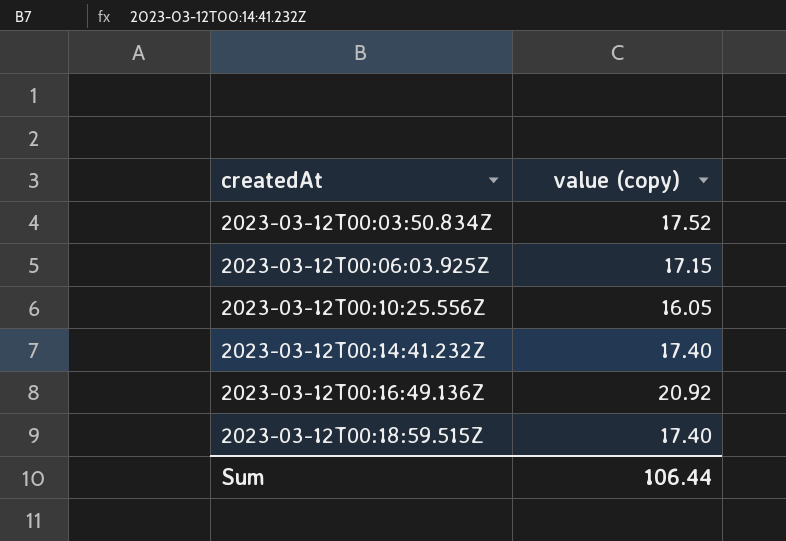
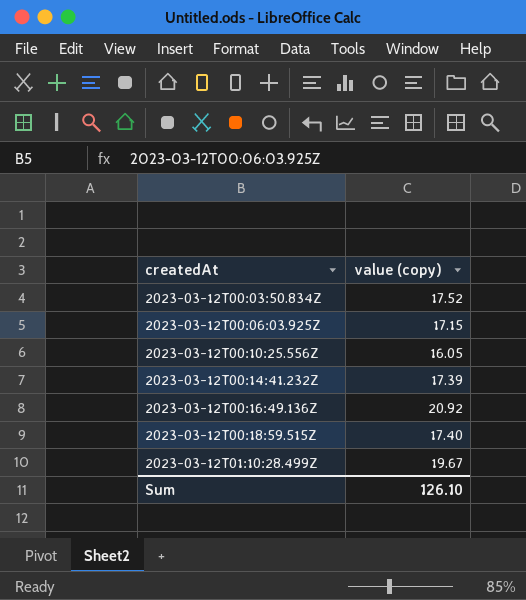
2023-03-12T00:14:41.232Z | value (copy): 17.40 -> 17.39
row 2023-03-12T01:10:28.499Z: none -> 19.67
Sum | value (copy): 106.44 -> 126.10

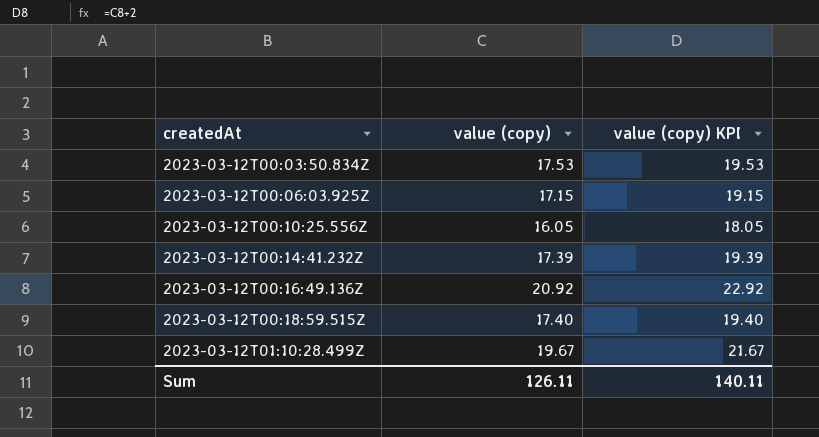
column value (copy) KPI | formula: none -> [value (copy)] + 2
2023-03-12T00:03:50.834Z | value (copy): 17.52 -> 17.53
Sum | value (copy): 126.10 -> 126.11

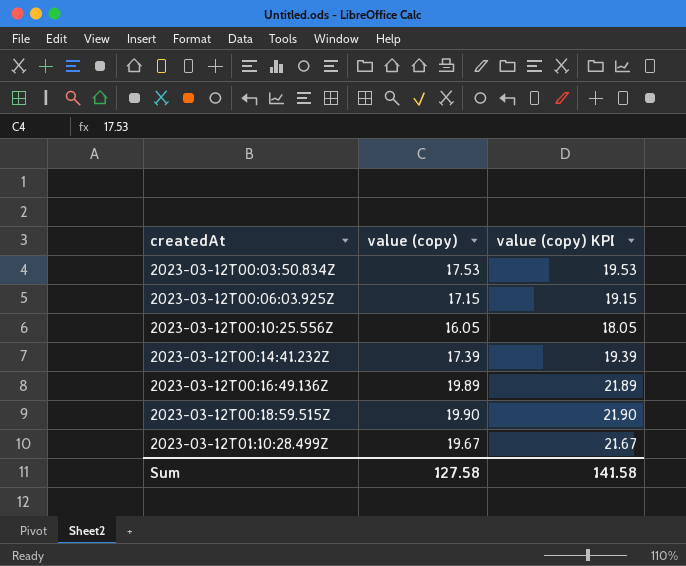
2023-03-12T00:16:49.136Z | value (copy): 20.92 -> 19.89
2023-03-12T00:16:49.136Z | value (copy) KPI: 22.92 -> 21.89
2023-03-12T00:18:59.515Z | value (copy): 17.40 -> 19.90
2023-03-12T00:18:59.515Z | value (copy) KPI: 19.40 -> 21.90
Sum | value (copy): 126.11 -> 127.58
Sum | value (copy) KPI: 140.11 -> 141.58

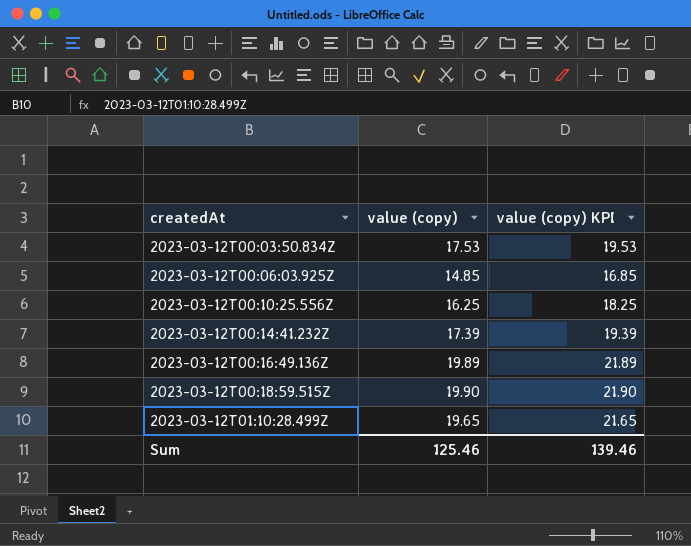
2023-03-12T00:06:03.925Z | value (copy): 17.15 -> 14.85
2023-03-12T00:06:03.925Z | value (copy) KPI: 19.15 -> 16.85
2023-03-12T00:10:25.556Z | value (copy): 16.05 -> 16.25
2023-03-12T00:10:25.556Z | value (copy) KPI: 18.05 -> 18.25
2023-03-12T01:10:28.499Z | value (copy): 19.67 -> 19.65
2023-03-12T01:10:28.499Z | value (copy) KPI: 21.67 -> 21.65
Sum | value (copy): 127.58 -> 125.46
Sum | value (copy) KPI: 141.58 -> 139.46

